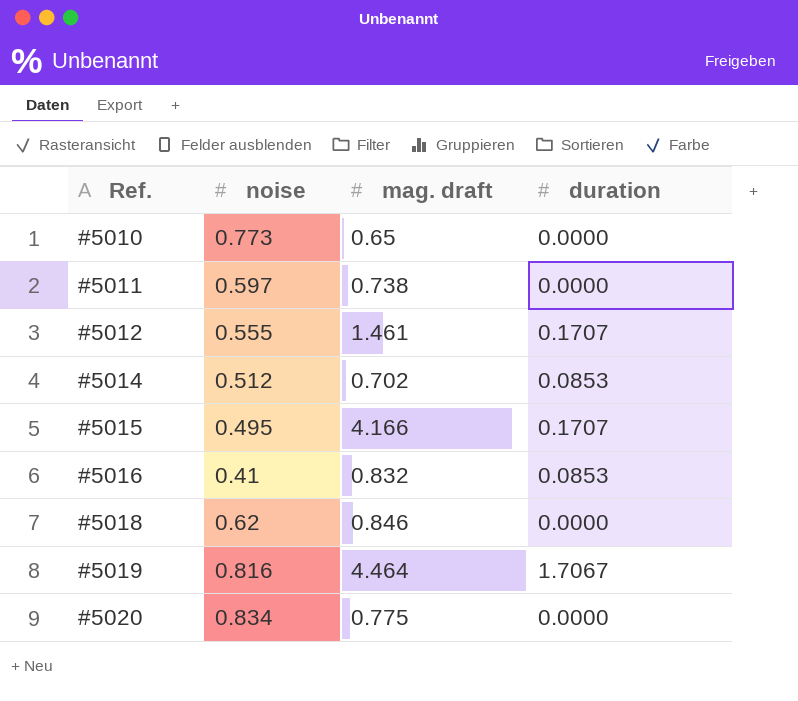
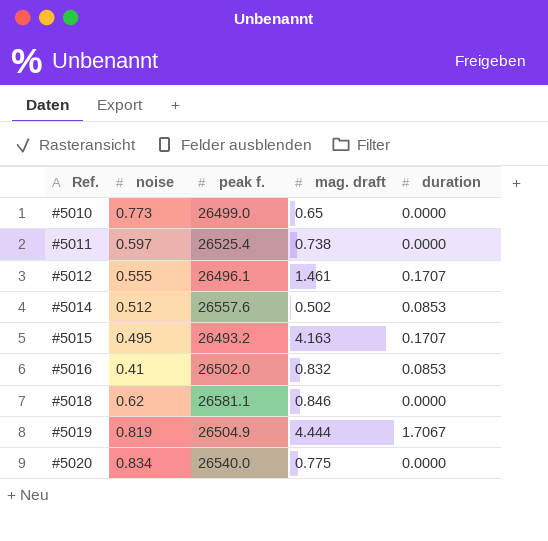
column peak f. | position: none -> 3
#5014 | mag. draft: 0.702 -> 0.502
#5015 | mag. draft: 4.166 -> 4.163
#5019 | noise: 0.816 -> 0.819
#5019 | mag. draft: 4.464 -> 4.444

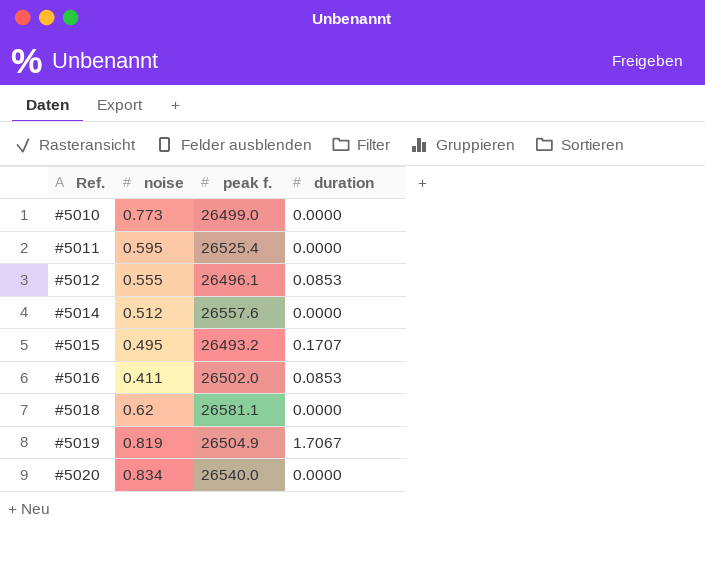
column mag. draft | position: 4 -> none
#5011 | noise: 0.597 -> 0.595
#5012 | duration: 0.1707 -> 0.0853
#5014 | duration: 0.0853 -> 0.0000
#5016 | noise: 0.41 -> 0.411

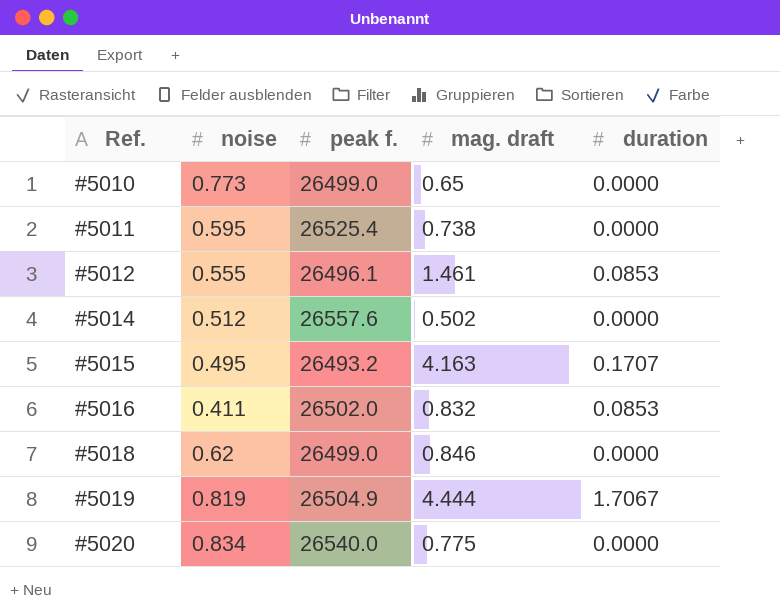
column mag. draft | position: none -> 4
#5018 | peak f.: 26581.1 -> 26499.0

